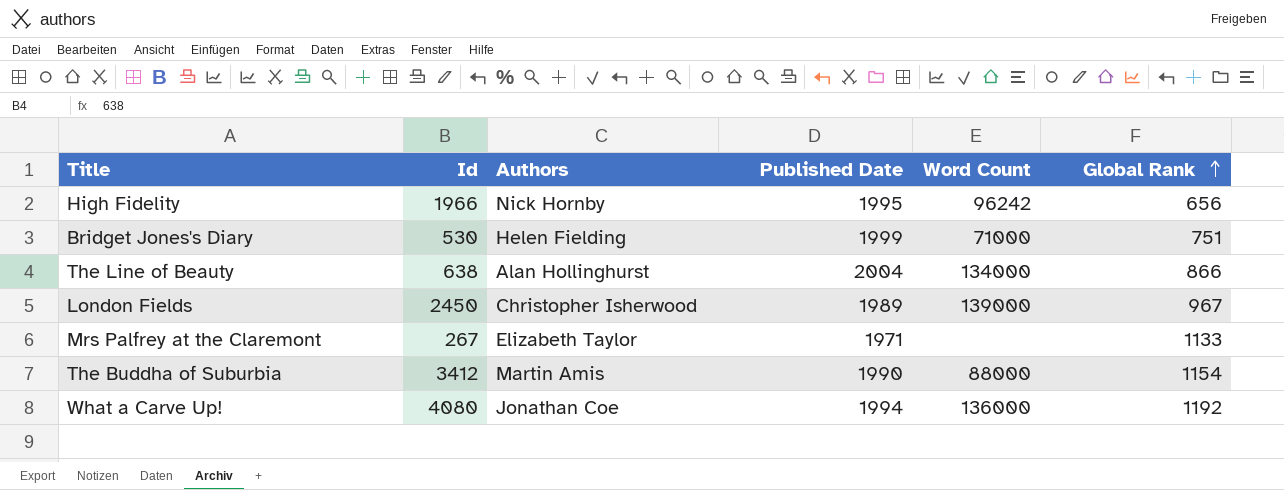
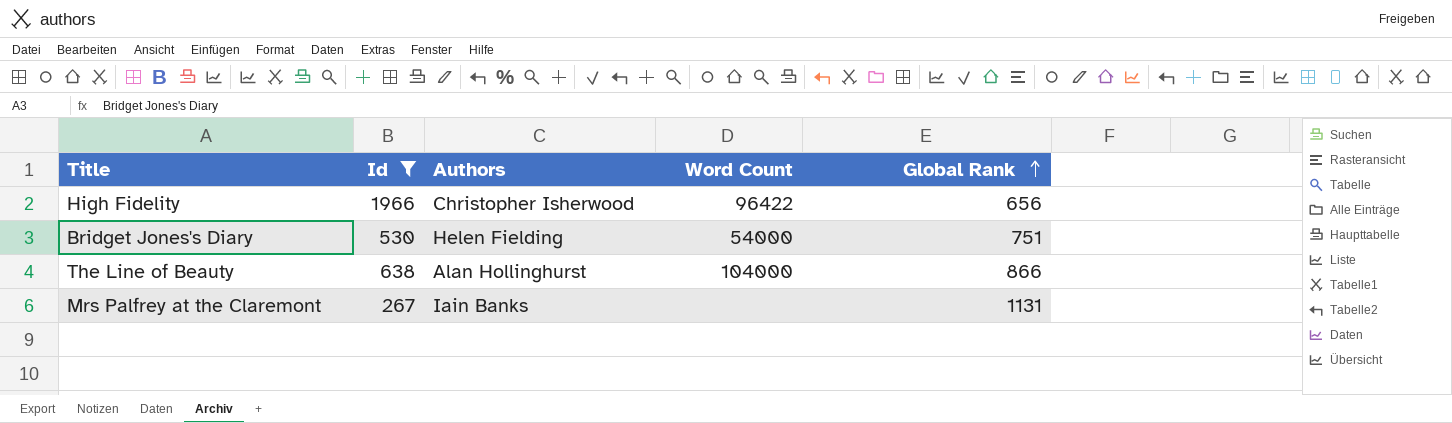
filter: none -> Id <= 1966
column Published Date | position: 4 -> none
High Fidelity | Authors: Nick Hornby -> Christopher Isherwood
High Fidelity | Word Count: 96242 -> 96422
Bridget Jones's Diary | Word Count: 71000 -> 54000
The Line of Beauty | Word Count: 134000 -> 104000
Mrs Palfrey at the Claremont | Authors: Elizabeth Taylor -> Iain Banks
Mrs Palfrey at the Claremont | Global Rank: 1133 -> 1131

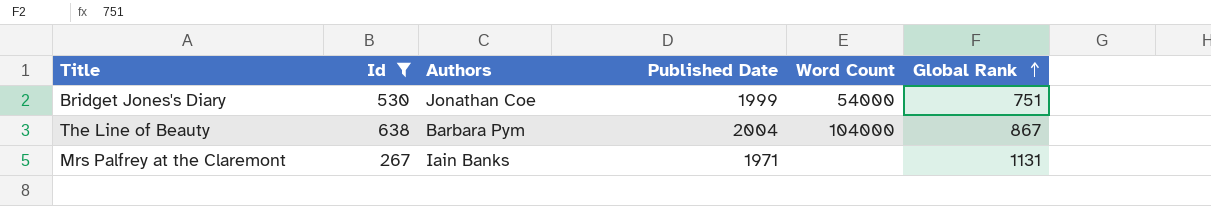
column Published Date | position: none -> 4
row High Fidelity: 1966 | Christopher Isherwood | 96422 | 656 -> none
Bridget Jones's Diary | Authors: Helen Fielding -> Jonathan Coe
The Line of Beauty | Authors: Alan Hollinghurst -> Barbara Pym
The Line of Beauty | Global Rank: 866 -> 867

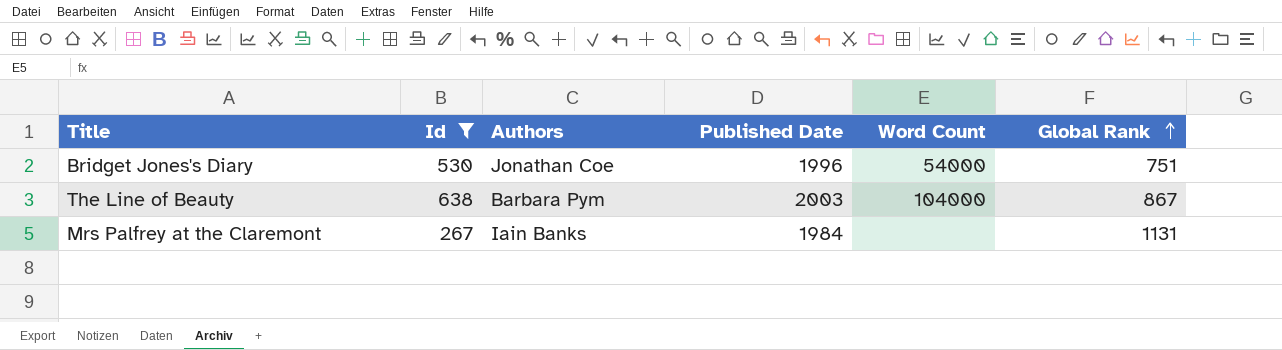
Bridget Jones's Diary | Published Date: 1999 -> 1996
The Line of Beauty | Published Date: 2004 -> 2003
Mrs Palfrey at the Claremont | Published Date: 1971 -> 1984

